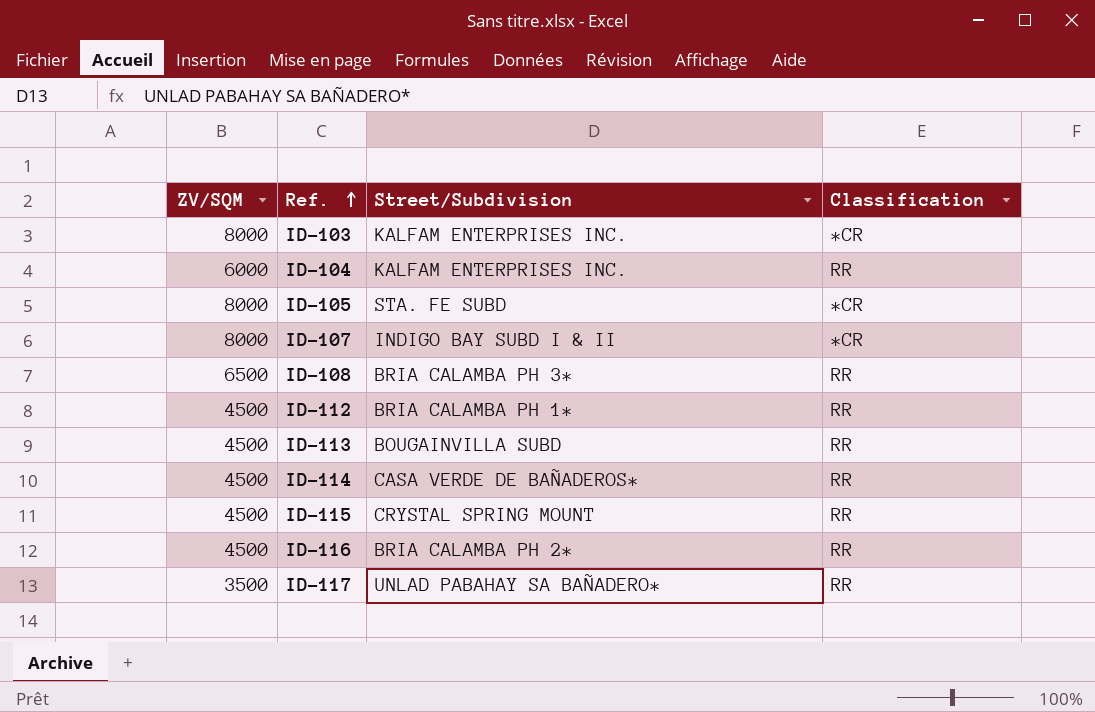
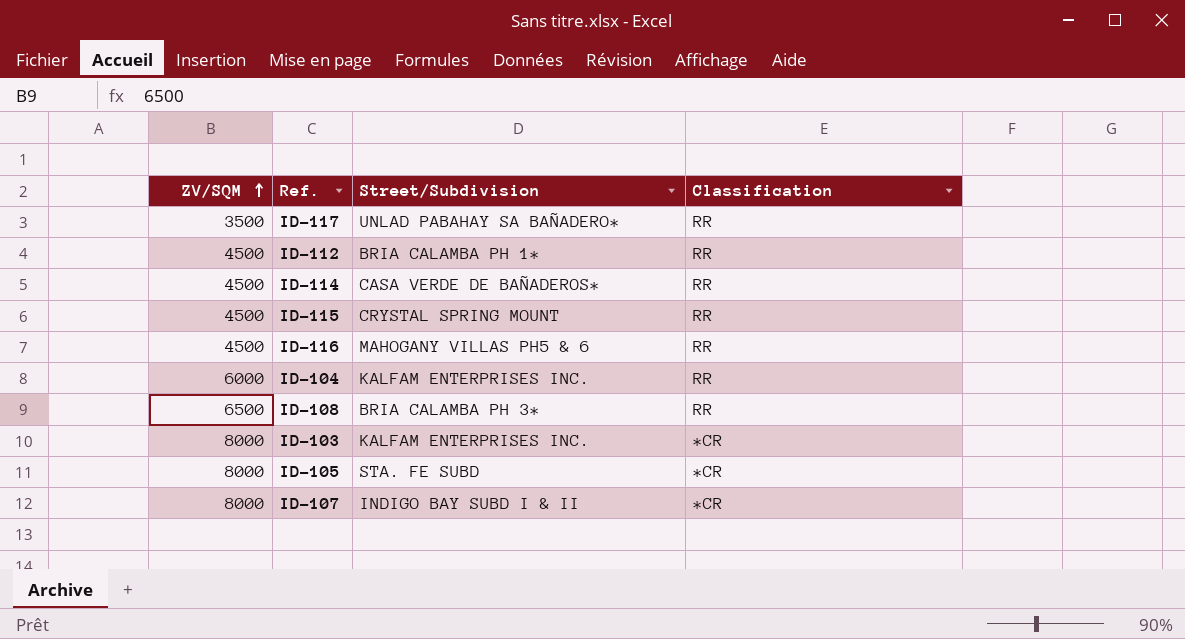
row order: Ref. ascending -> ZV/SQM ascending
row ID-113: 4500 | BOUGAINVILLA SUBD | RR -> none
ID-116 | Street/Subdivision: BRIA CALAMBA PH 2* -> MAHOGANY VILLAS PH5 & 6

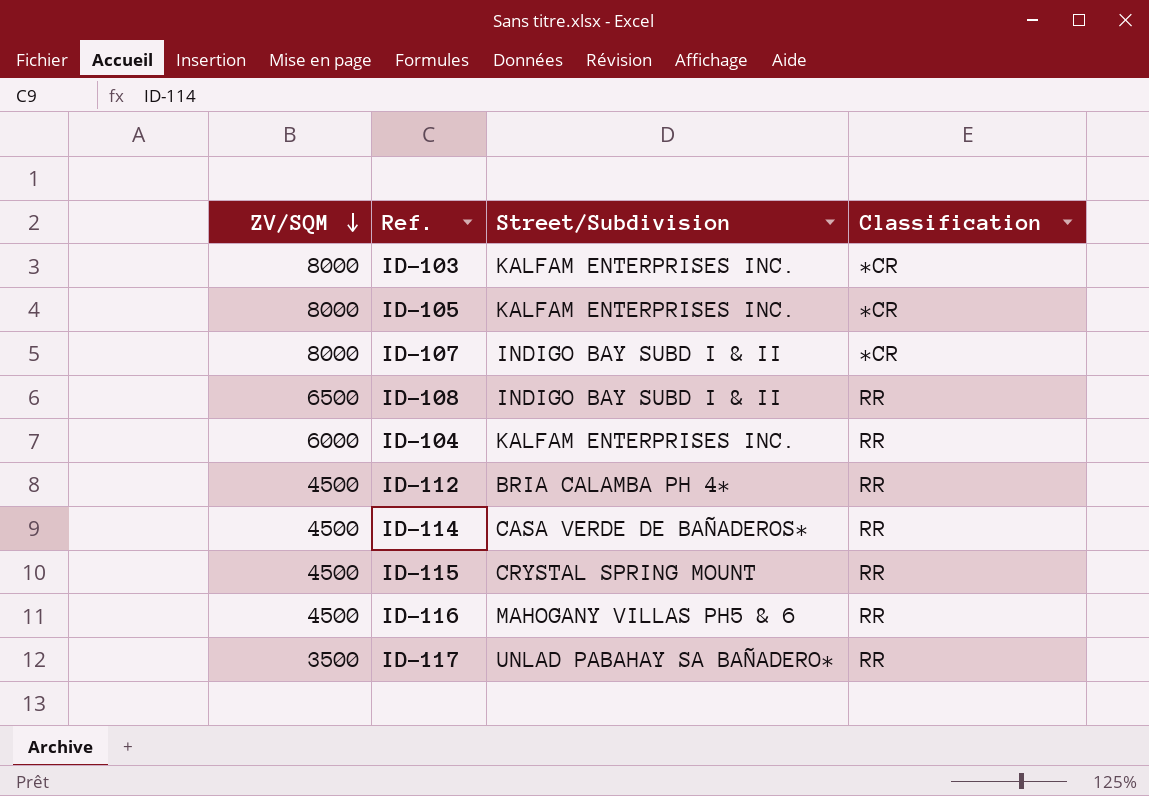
row order: ZV/SQM ascending -> ZV/SQM descending
ID-105 | Street/Subdivision: STA. FE SUBD -> KALFAM ENTERPRISES INC.
ID-108 | Street/Subdivision: BRIA CALAMBA PH 3* -> INDIGO BAY SUBD I & II
ID-112 | Street/Subdivision: BRIA CALAMBA PH 1* -> BRIA CALAMBA PH 4*

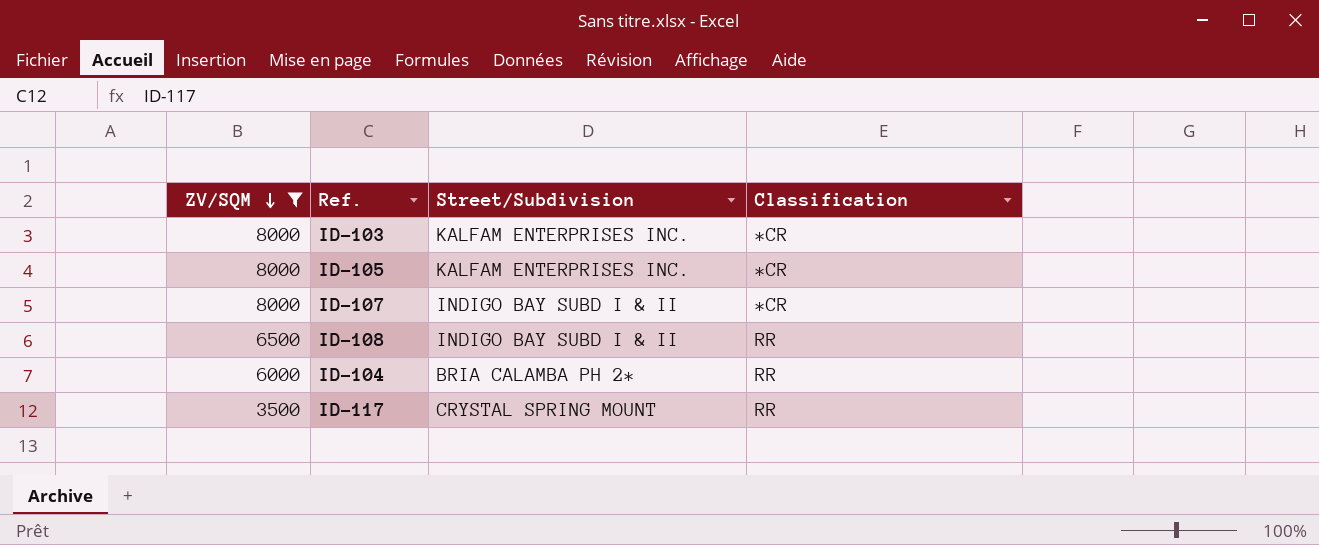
filter: none -> ZV/SQM != 4500
ID-104 | Street/Subdivision: KALFAM ENTERPRISES INC. -> BRIA CALAMBA PH 2*
ID-117 | Street/Subdivision: UNLAD PABAHAY SA BAÑADERO* -> CRYSTAL SPRING MOUNT

